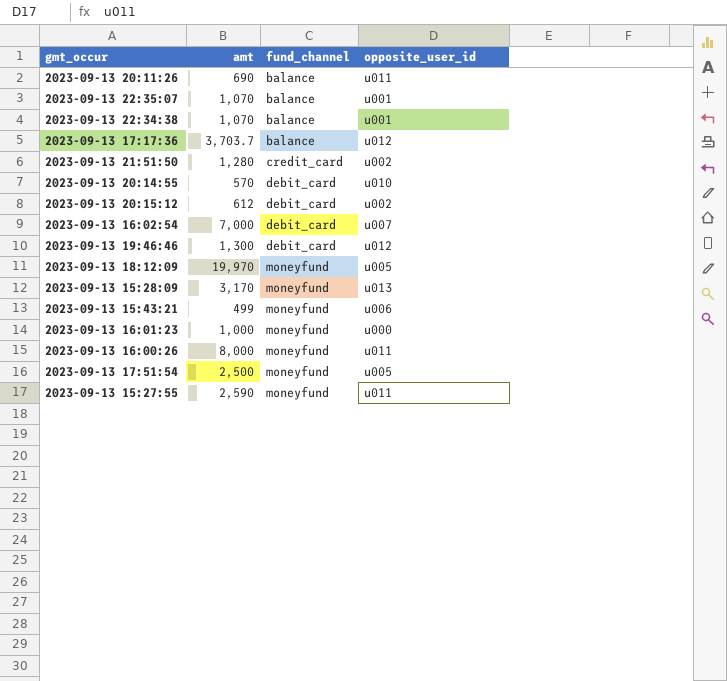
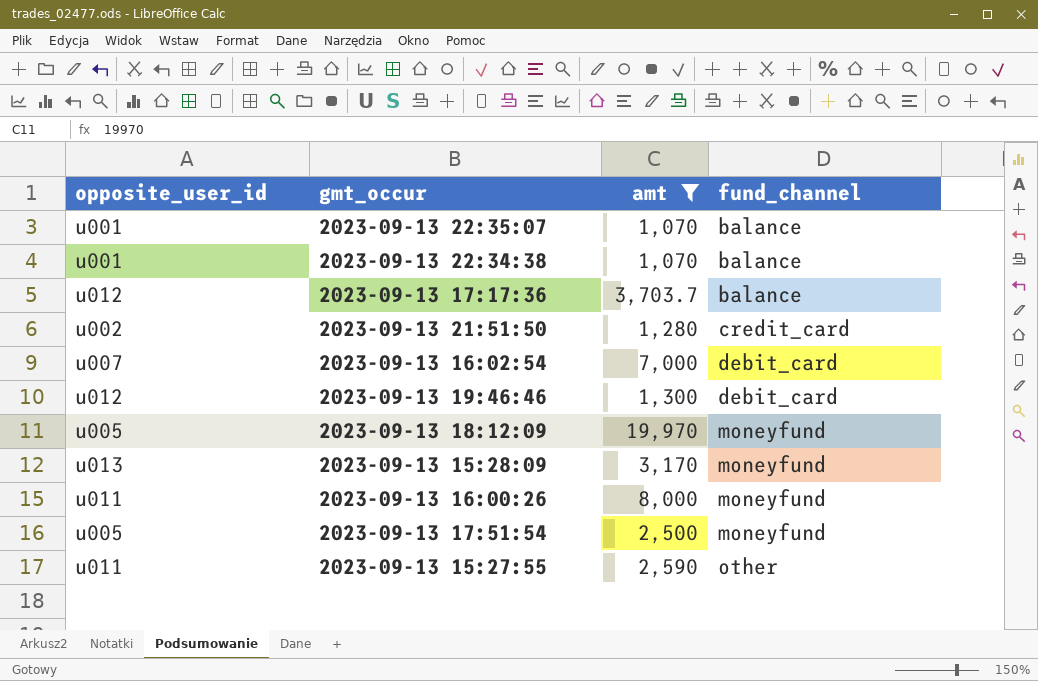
filter: none -> amt >= 1,070
column opposite_user_id | position: 4 -> 1
2023-09-13 15:27:55 | fund_channel: moneyfund -> other

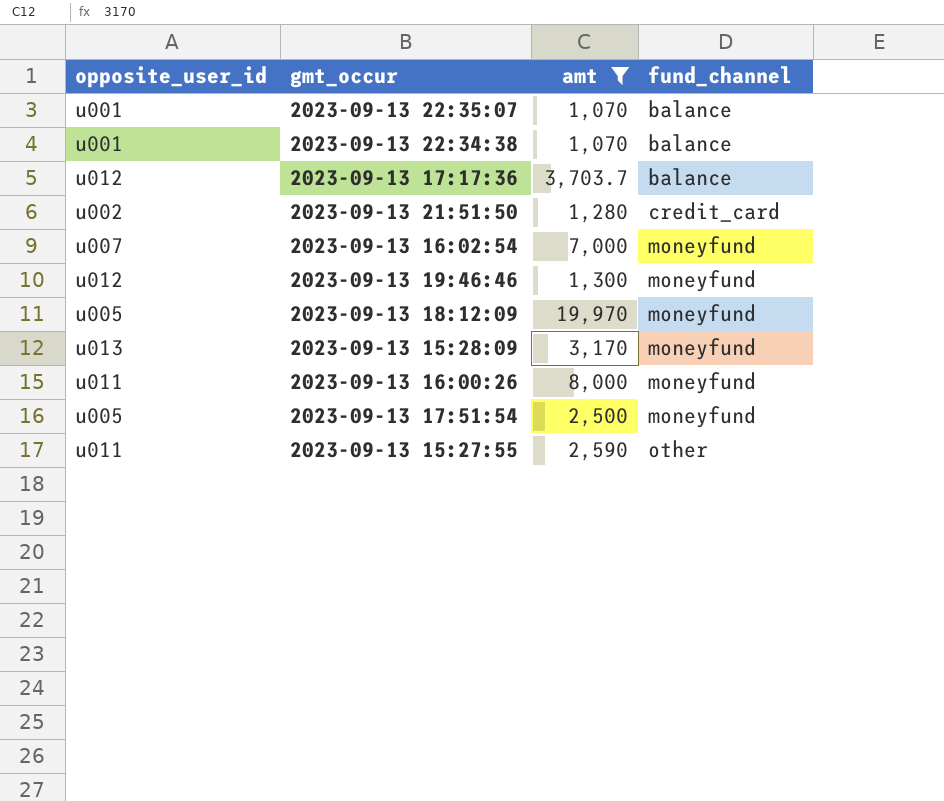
2023-09-13 16:02:54 | fund_channel: debit_card -> moneyfund
2023-09-13 19:46:46 | fund_channel: debit_card -> moneyfund

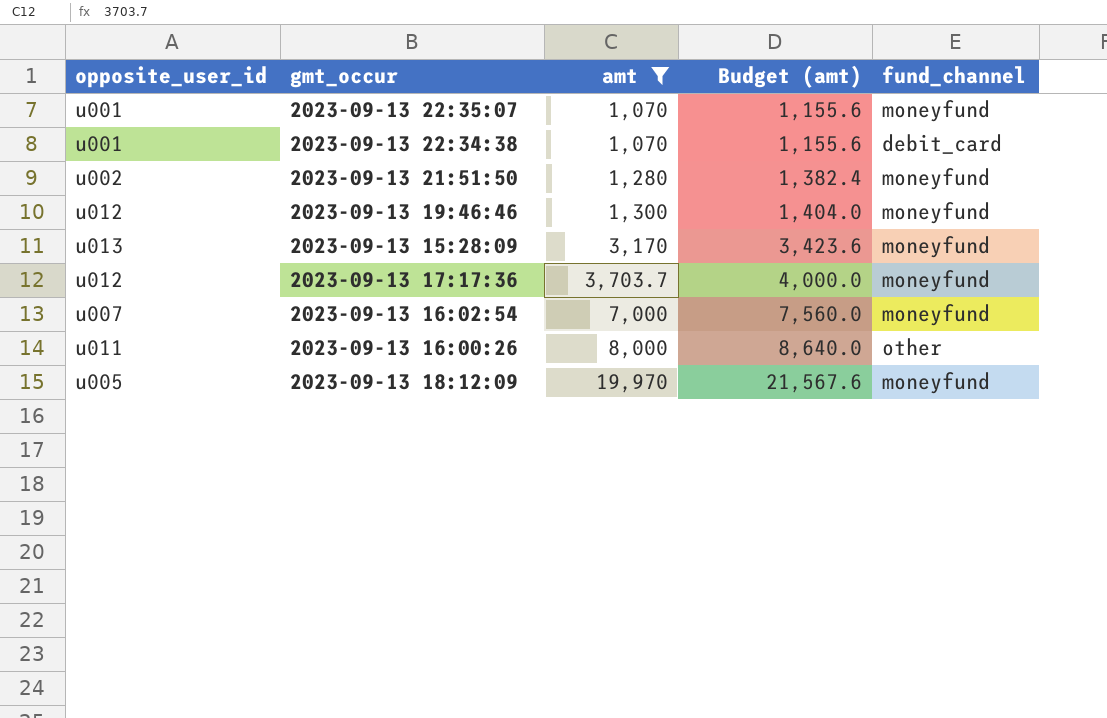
row order: fund_channel ascending -> amt ascending
column Budget (amt) | formula: none -> [amt] * 1.08
row 2023-09-13 17:51:54: u005 | 2,500 | moneyfund -> none
row 2023-09-13 15:27:55: u011 | 2,590 | other -> none
2023-09-13 22:35:07 | fund_channel: balance -> moneyfund
2023-09-13 22:34:38 | fund_channel: balance -> debit_card
2023-09-13 21:51:50 | fund_channel: credit_card -> moneyfund
2023-09-13 17:17:36 | fund_channel: balance -> moneyfund
2023-09-13 16:00:26 | fund_channel: moneyfund -> other

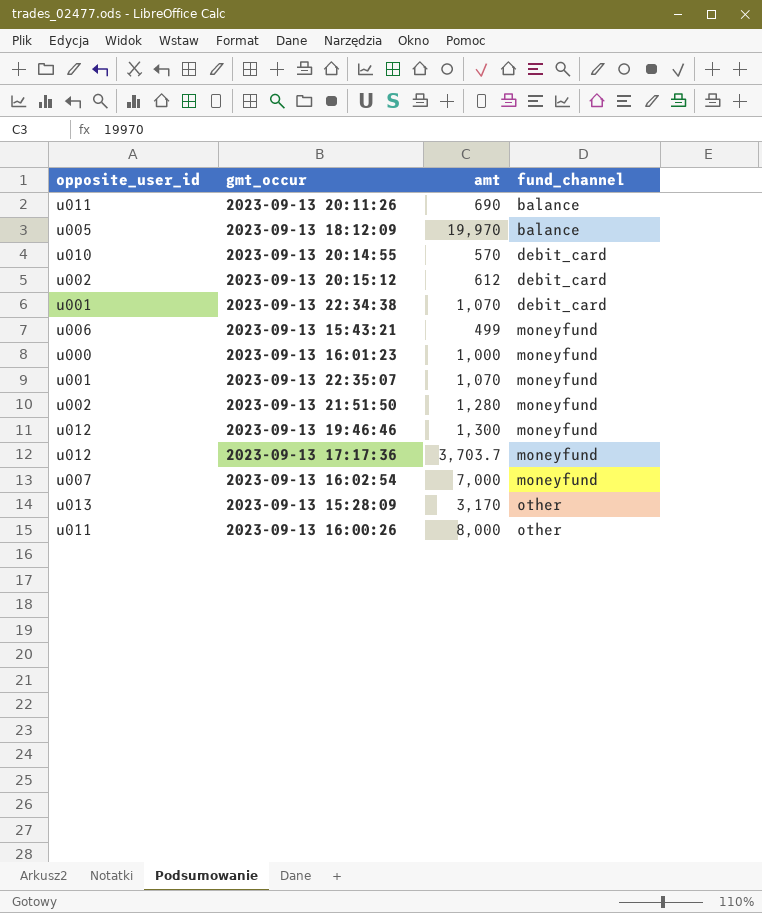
filter: amt >= 1,070 -> none
row order: amt ascending -> fund_channel ascending
column Budget (amt) | formula: [amt] * 1.08 -> none
2023-09-13 18:12:09 | fund_channel: moneyfund -> balance
2023-09-13 15:28:09 | fund_channel: moneyfund -> other

